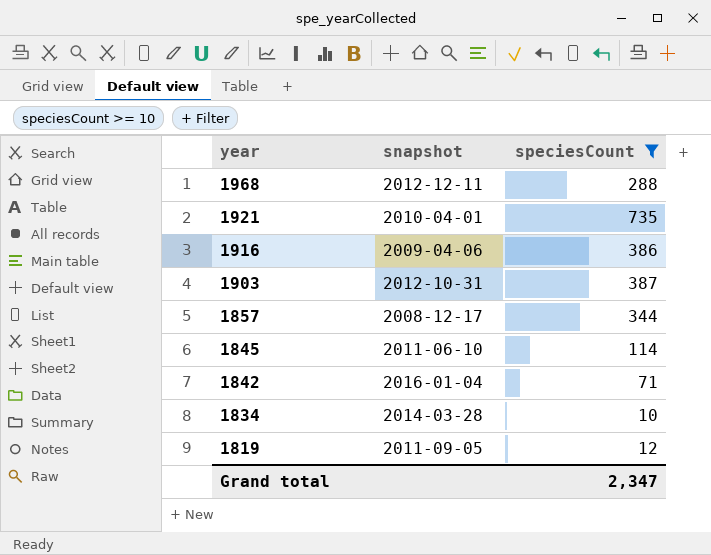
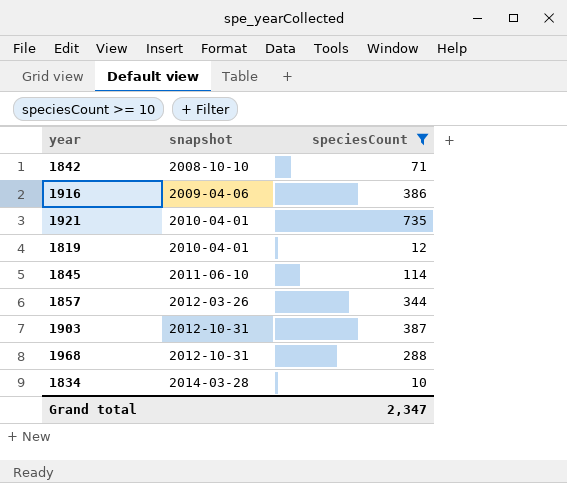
row order: year descending -> snapshot ascending
1842 | snapshot: 2016-01-04 -> 2008-10-10
1819 | snapshot: 2011-09-05 -> 2010-04-01
1857 | snapshot: 2008-12-17 -> 2012-03-26
1968 | snapshot: 2012-12-11 -> 2012-10-31

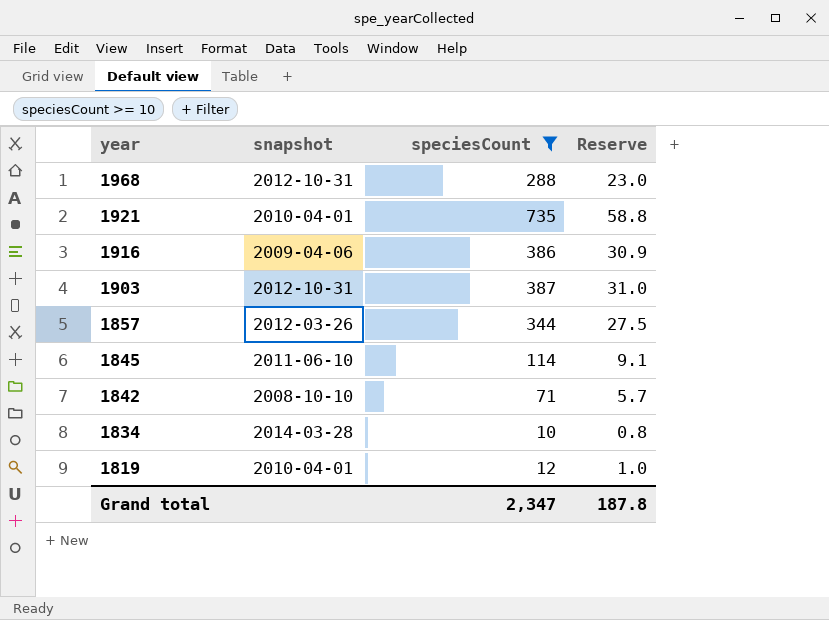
row order: snapshot ascending -> year descending
column Reserve | formula: none -> [speciesCount] * 0.08

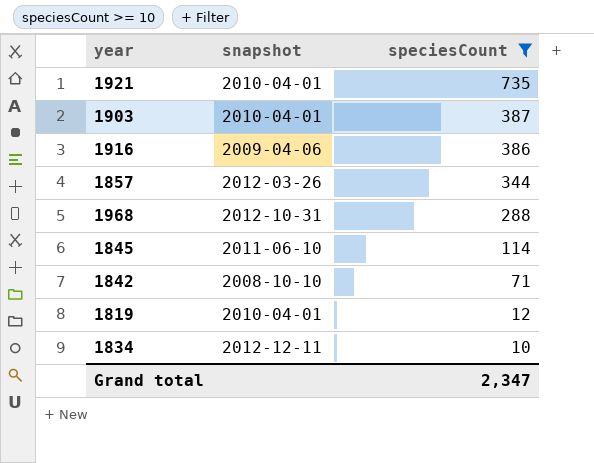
row order: year descending -> speciesCount descending
column Reserve | formula: [speciesCount] * 0.08 -> none
1903 | snapshot: 2012-10-31 -> 2010-04-01
1834 | snapshot: 2014-03-28 -> 2012-12-11

